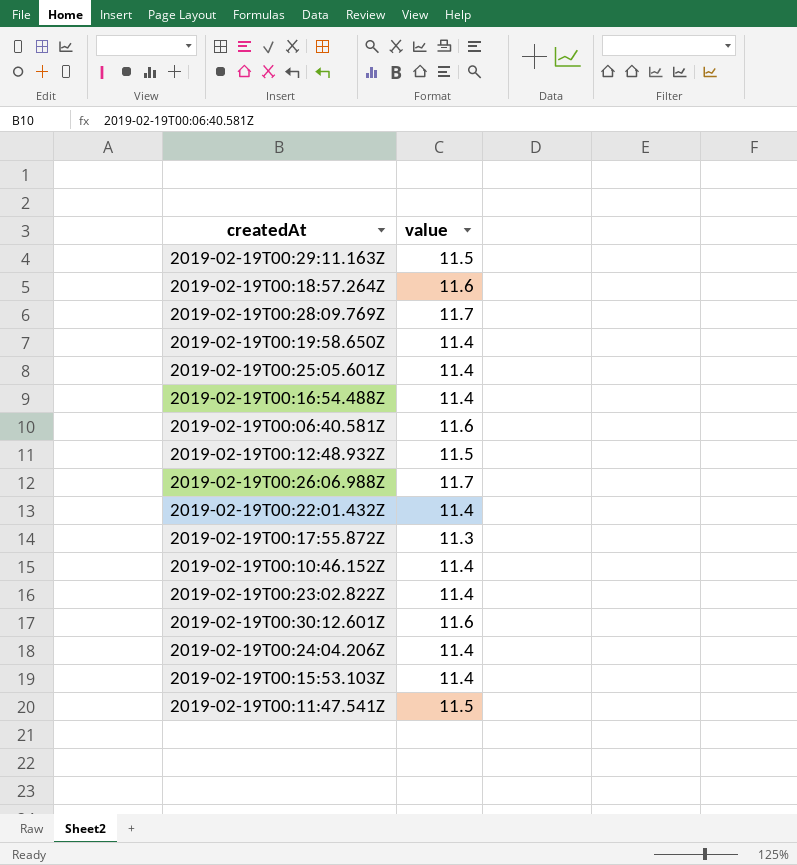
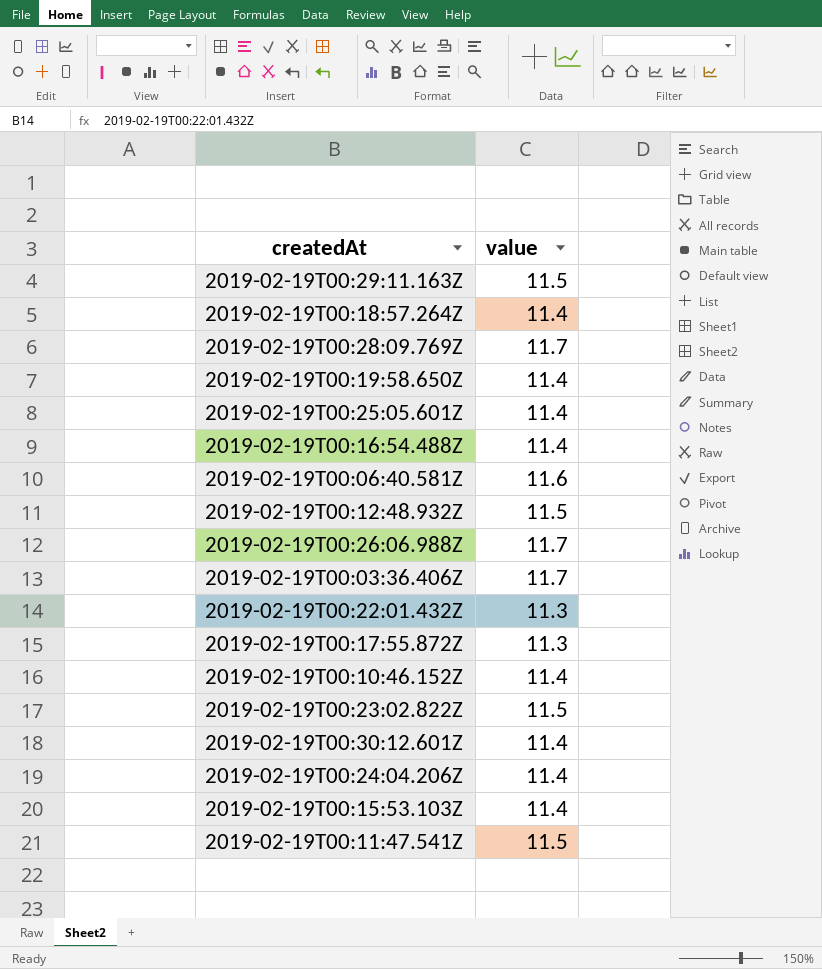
2019-02-19T00:18:57.264Z | value: 11.6 -> 11.4
row 2019-02-19T00:03:36.406Z: none -> 11.7
2019-02-19T00:22:01.432Z | value: 11.4 -> 11.3
2019-02-19T00:23:02.822Z | value: 11.4 -> 11.5
2019-02-19T00:30:12.601Z | value: 11.6 -> 11.4

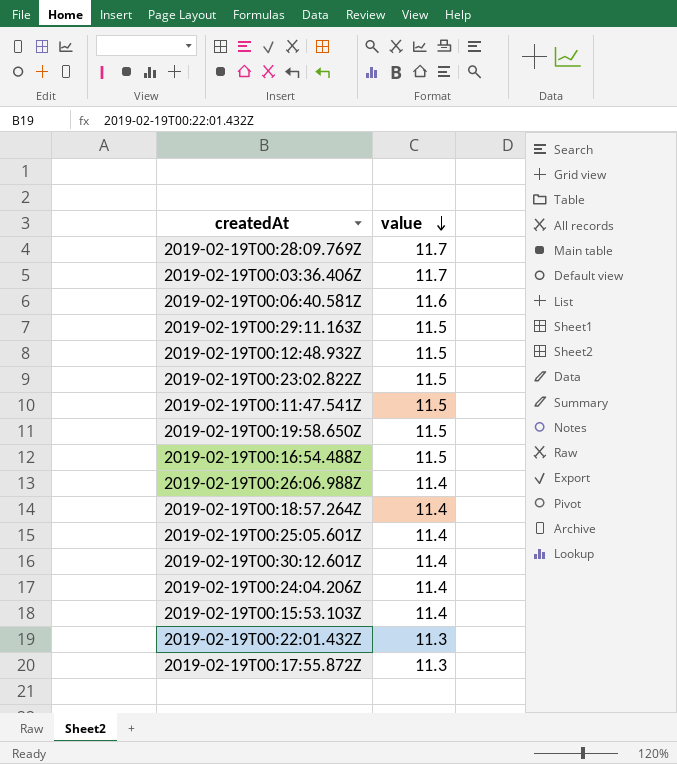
row order: none -> value descending
row 2019-02-19T00:10:46.152Z: 11.4 -> none
2019-02-19T00:19:58.650Z | value: 11.4 -> 11.5
2019-02-19T00:16:54.488Z | value: 11.4 -> 11.5
2019-02-19T00:26:06.988Z | value: 11.7 -> 11.4

